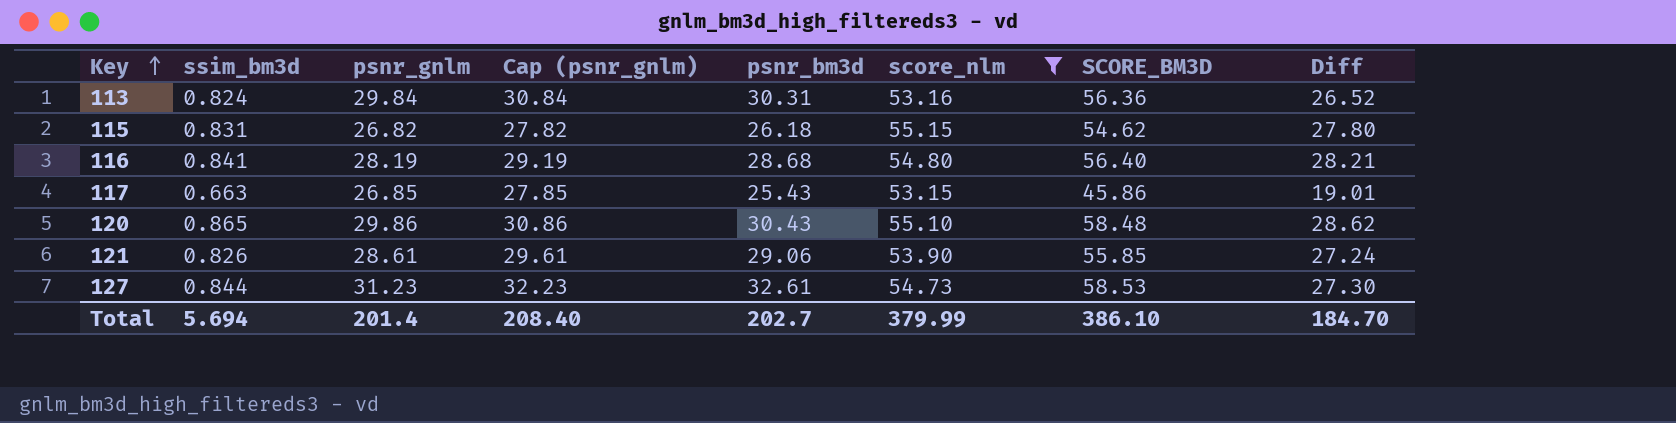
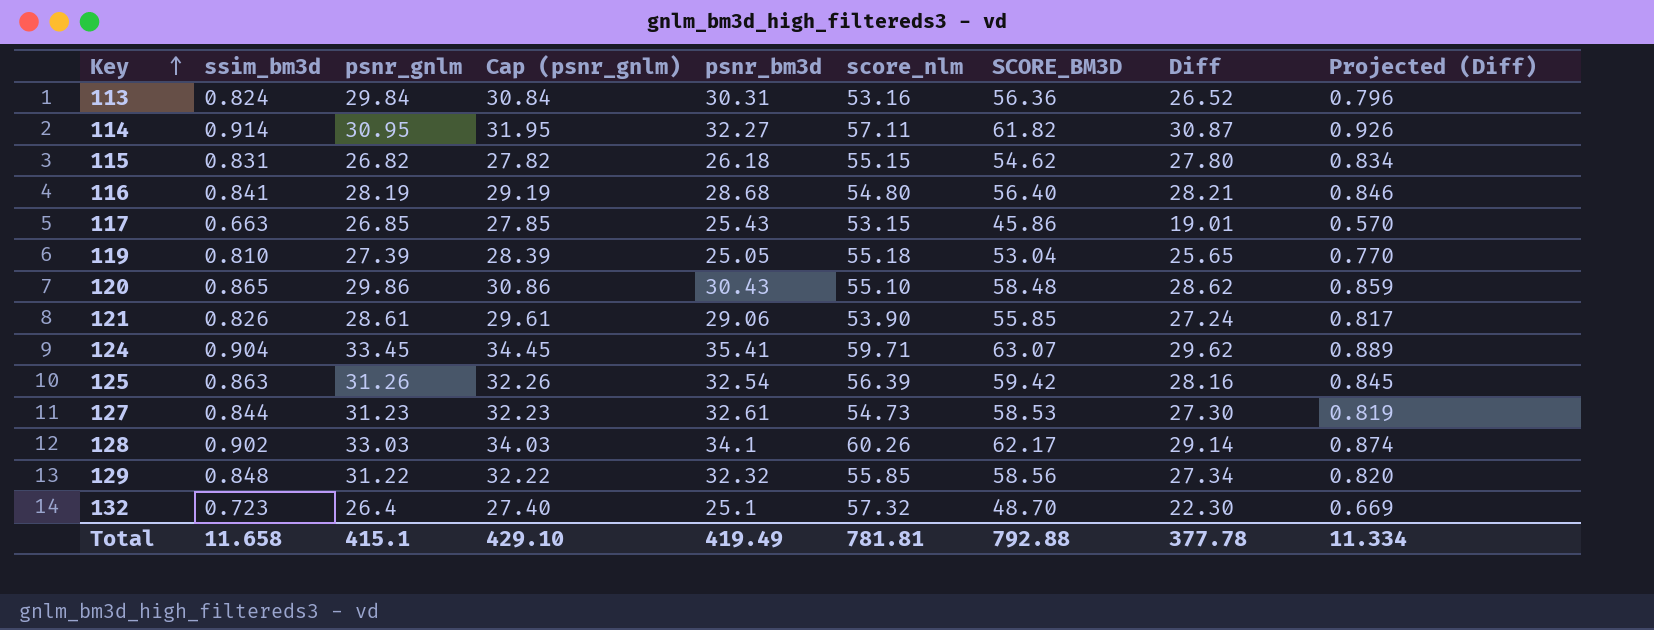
filter: score_nlm <= 55.15 -> none
column Projected (Diff) | formula: none -> [Diff] * 0.03
Total | ssim_bm3d: 5.694 -> 11.658
Total | psnr_gnlm: 201.4 -> 415.1
Total | Cap (psnr_gnlm): 208.40 -> 429.10
Total | psnr_bm3d: 202.7 -> 419.49
Total | score_nlm: 379.99 -> 781.81
Total | SCORE_BM3D: 386.10 -> 792.88
Total | Diff: 184.70 -> 377.78

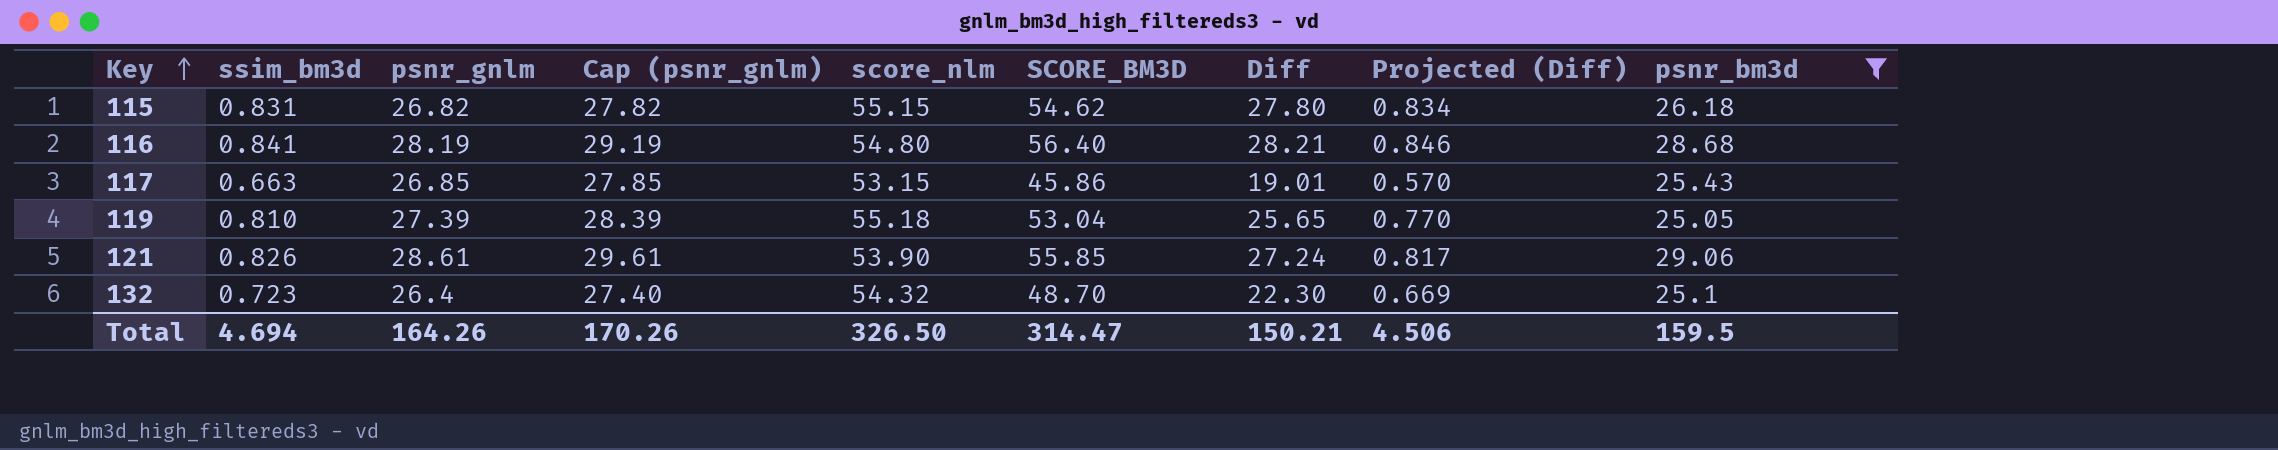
filter: none -> psnr_bm3d <= 29.06
column psnr_bm3d | position: 5 -> 9
132 | score_nlm: 57.32 -> 54.32
Total | ssim_bm3d: 11.658 -> 4.694
Total | psnr_gnlm: 415.1 -> 164.26
Total | Cap (psnr_gnlm): 429.10 -> 170.26
Total | score_nlm: 781.81 -> 326.50
Total | SCORE_BM3D: 792.88 -> 314.47
Total | Diff: 377.78 -> 150.21
Total | Projected (Diff): 11.334 -> 4.506
Total | psnr_bm3d: 419.49 -> 159.5

